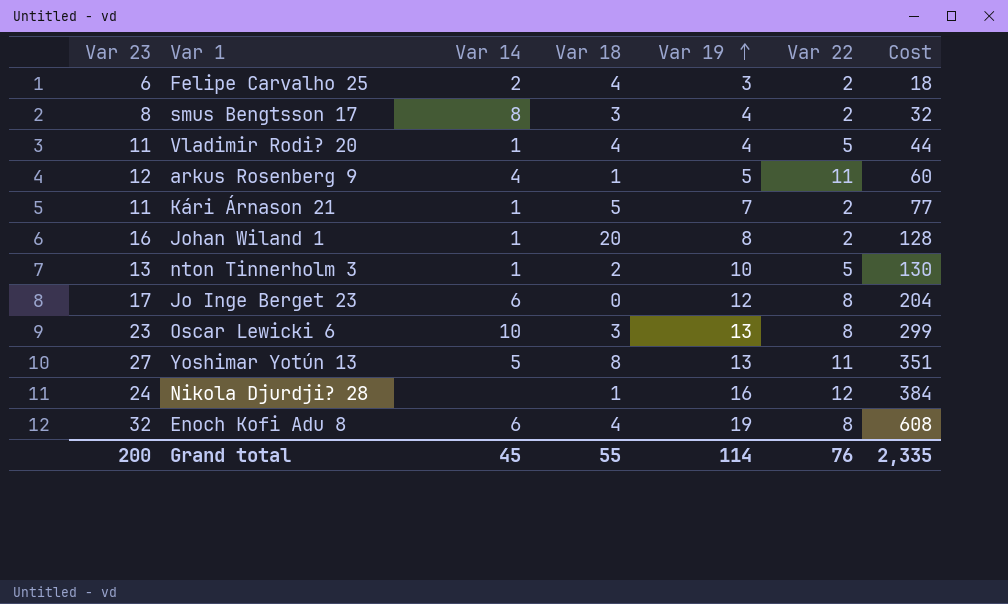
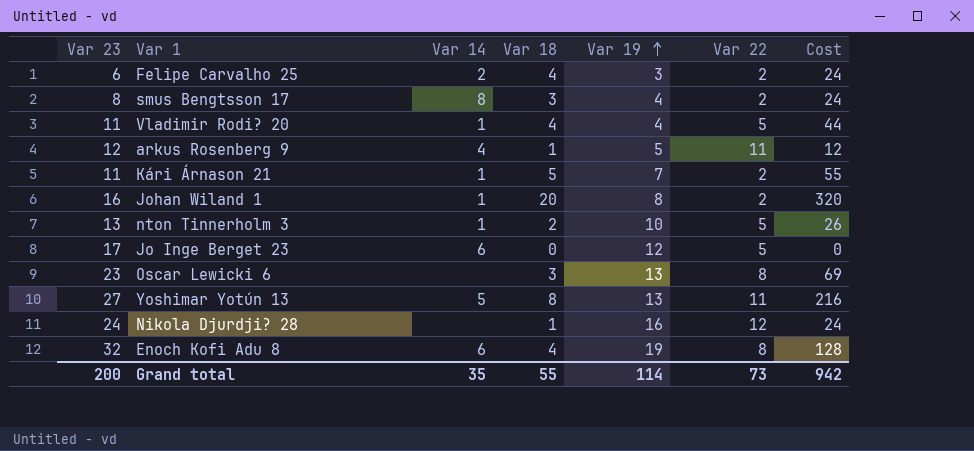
column Cost | formula: [Var 23] * [Var 19] -> [Var 23] * [Var 18]
Jo Inge Berget 23 | Var 22: 8 -> 5
Oscar Lewicki 6 | Var 14: 10 -> none
Grand total | Var 14: 45 -> 35
Grand total | Var 22: 76 -> 73
Grand total | Cost: 2,335 -> 942

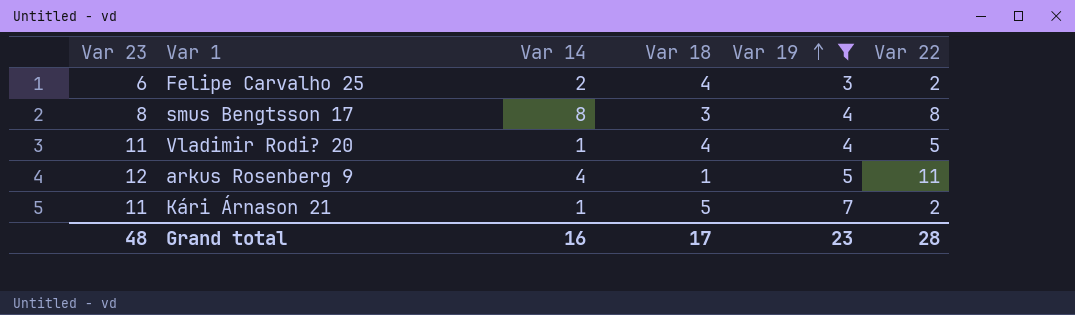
filter: none -> Var 19 <= 7
column Cost | formula: [Var 23] * [Var 18] -> none
smus Bengtsson 17 | Var 22: 2 -> 8
Grand total | Var 23: 200 -> 48
Grand total | Var 14: 35 -> 16
Grand total | Var 18: 55 -> 17
Grand total | Var 19: 114 -> 23
Grand total | Var 22: 73 -> 28

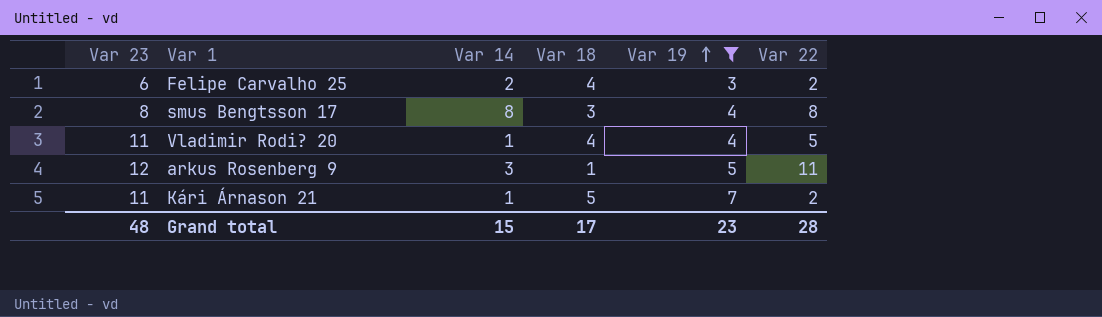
arkus Rosenberg 9 | Var 14: 4 -> 3
Grand total | Var 14: 16 -> 15

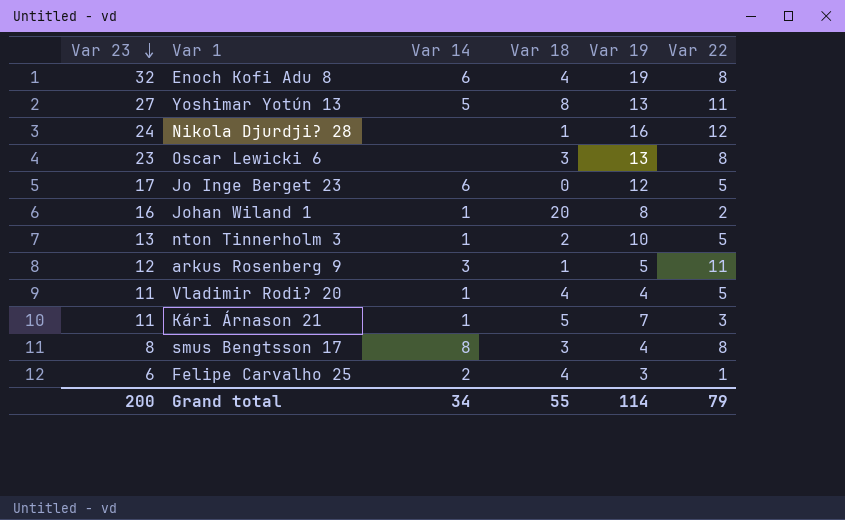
filter: Var 19 <= 7 -> none
row order: Var 19 ascending -> Var 23 descending
Kári Árnason 21 | Var 22: 2 -> 3
Felipe Carvalho 25 | Var 22: 2 -> 1
Grand total | Var 23: 48 -> 200
Grand total | Var 14: 15 -> 34
Grand total | Var 18: 17 -> 55
Grand total | Var 19: 23 -> 114
Grand total | Var 22: 28 -> 79

